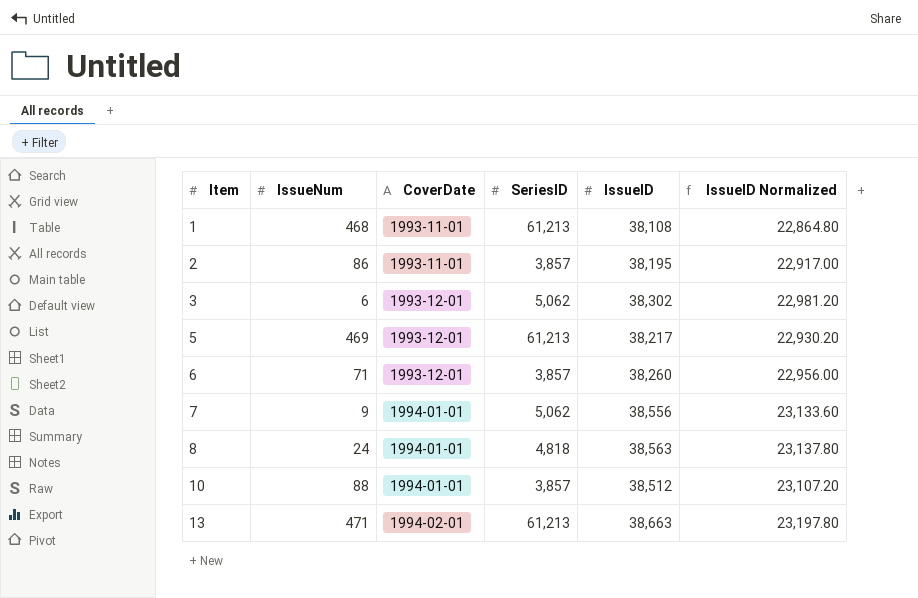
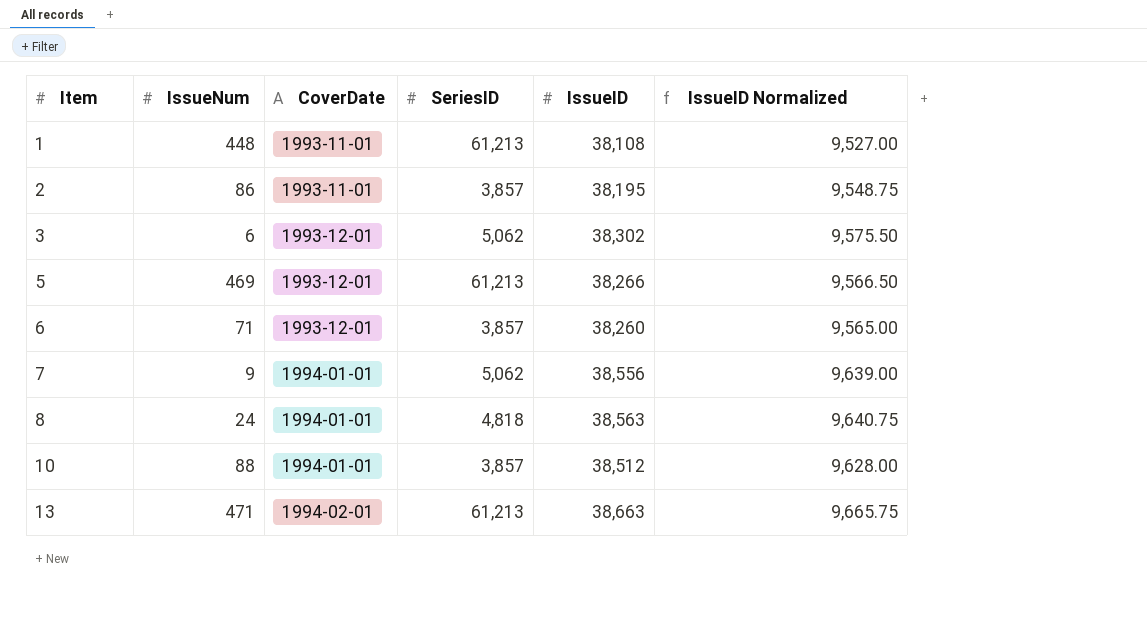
column IssueID Normalized | formula: [IssueID] * 0.6 -> [IssueID] * 0.25
1 | IssueNum: 468 -> 448
5 | IssueID: 38,217 -> 38,266

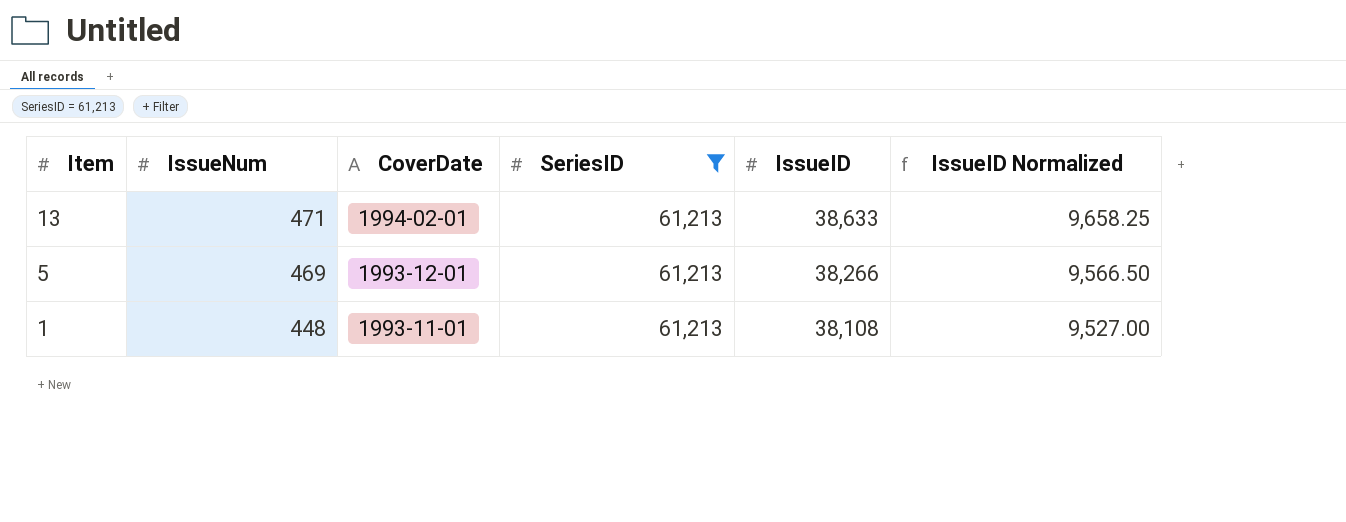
filter: none -> SeriesID = 61,213
row order: Item ascending -> Item descending
13 | IssueID: 38,663 -> 38,633
13 | IssueID Normalized: 9,665.75 -> 9,658.25

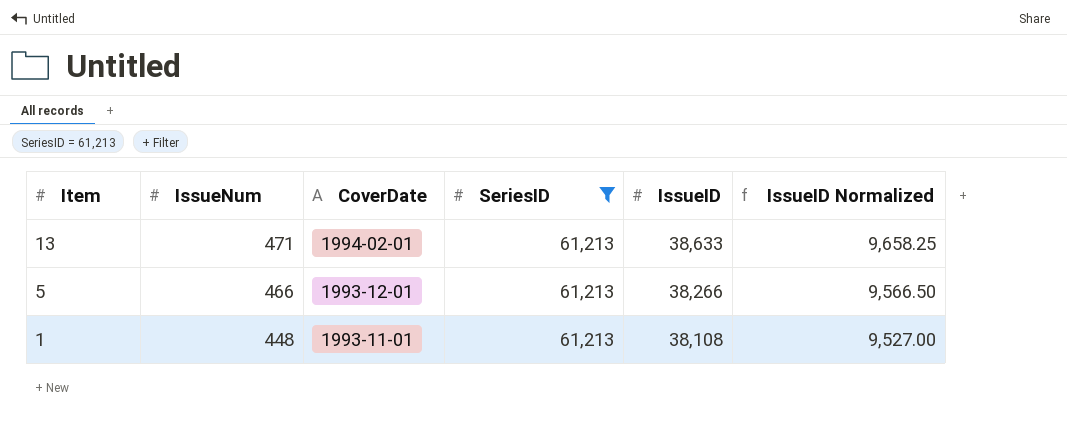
5 | IssueNum: 469 -> 466

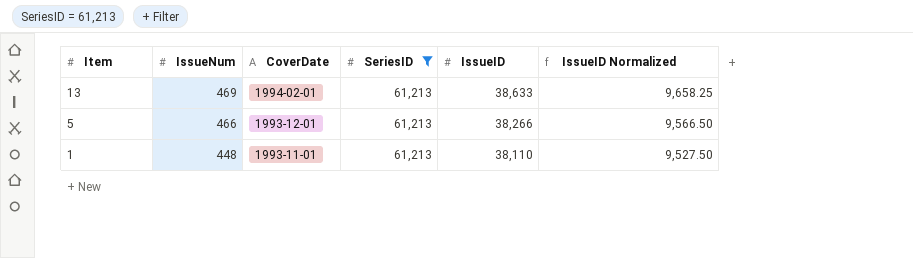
13 | IssueNum: 471 -> 469
1 | IssueID: 38,108 -> 38,110
1 | IssueID Normalized: 9,527.00 -> 9,527.50

